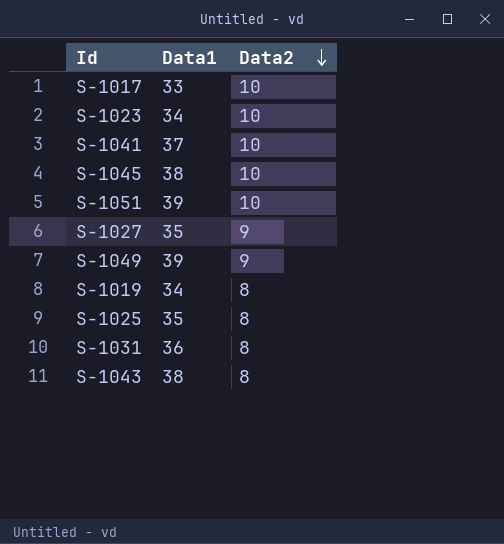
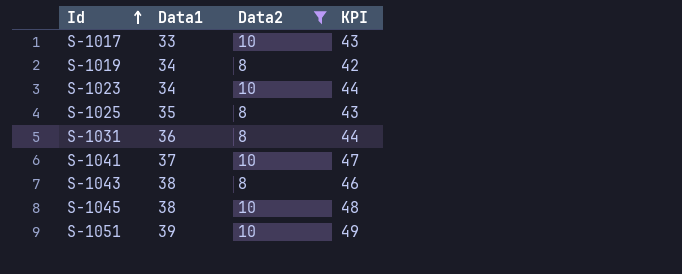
filter: none -> Data2 != 9
row order: Data2 descending -> Id ascending
column KPI | formula: none -> [Data1] + [Data2]

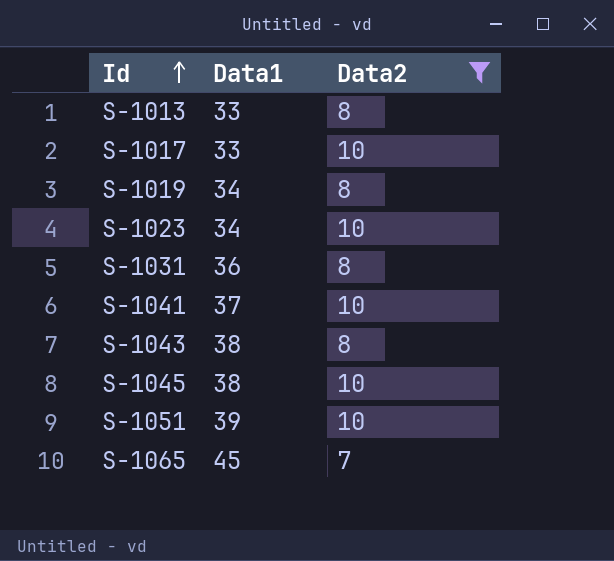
column KPI | formula: [Data1] + [Data2] -> none
row S-1025: 35 | 8 | 43 -> none
row S-1013: none -> 33 | 8
row S-1065: none -> 45 | 7

